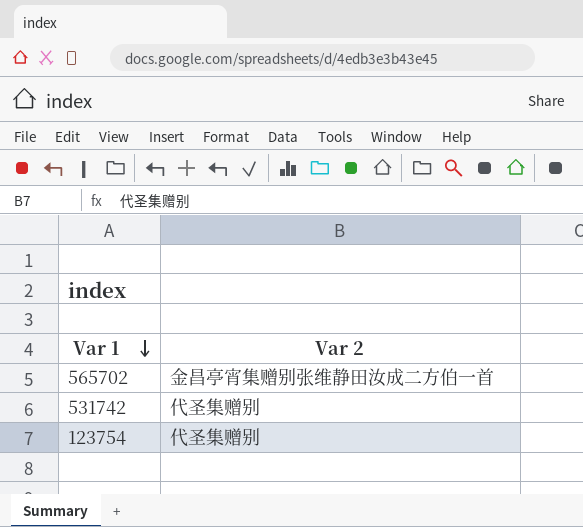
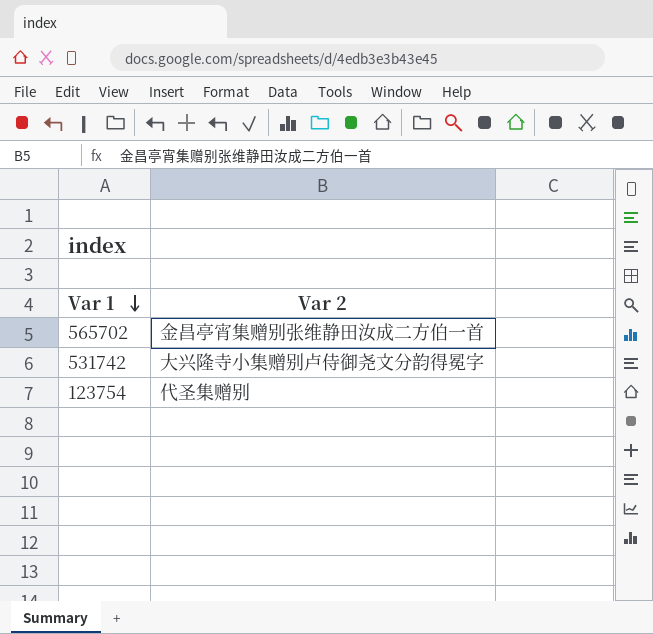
531742 | Var 2: 代圣集赠别 -> 大兴隆寺小集赠别卢侍御尧文分韵得冕字

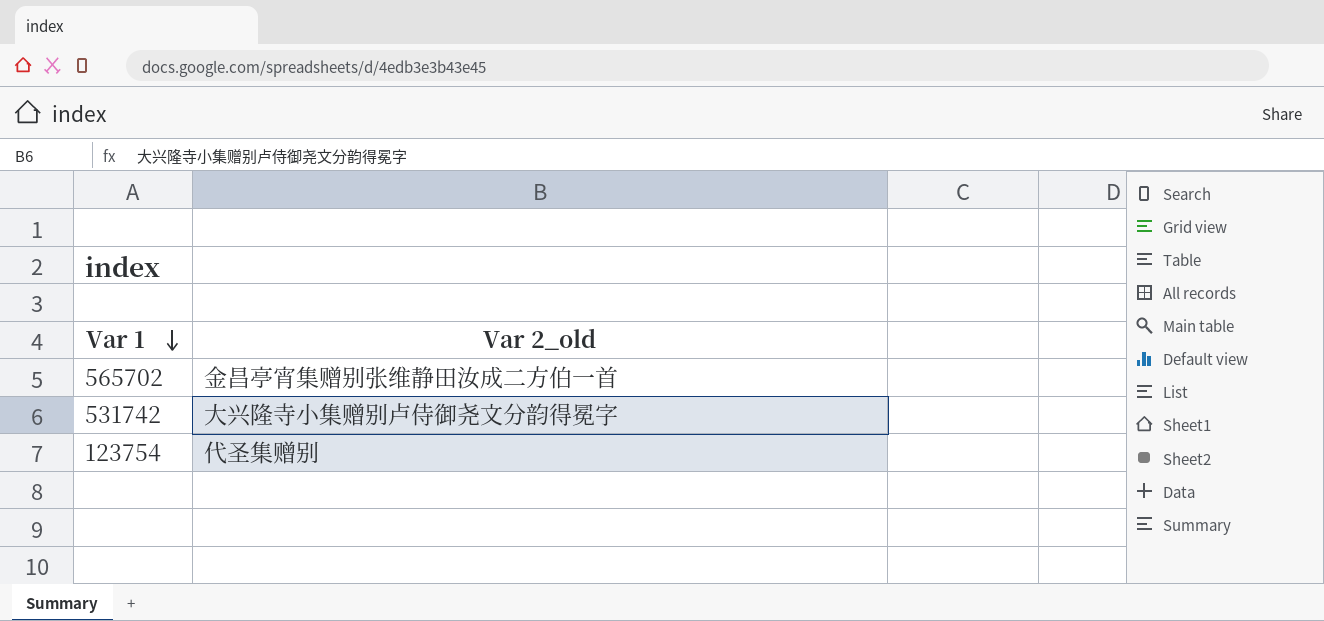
column name: Var 2 -> Var 2_old

